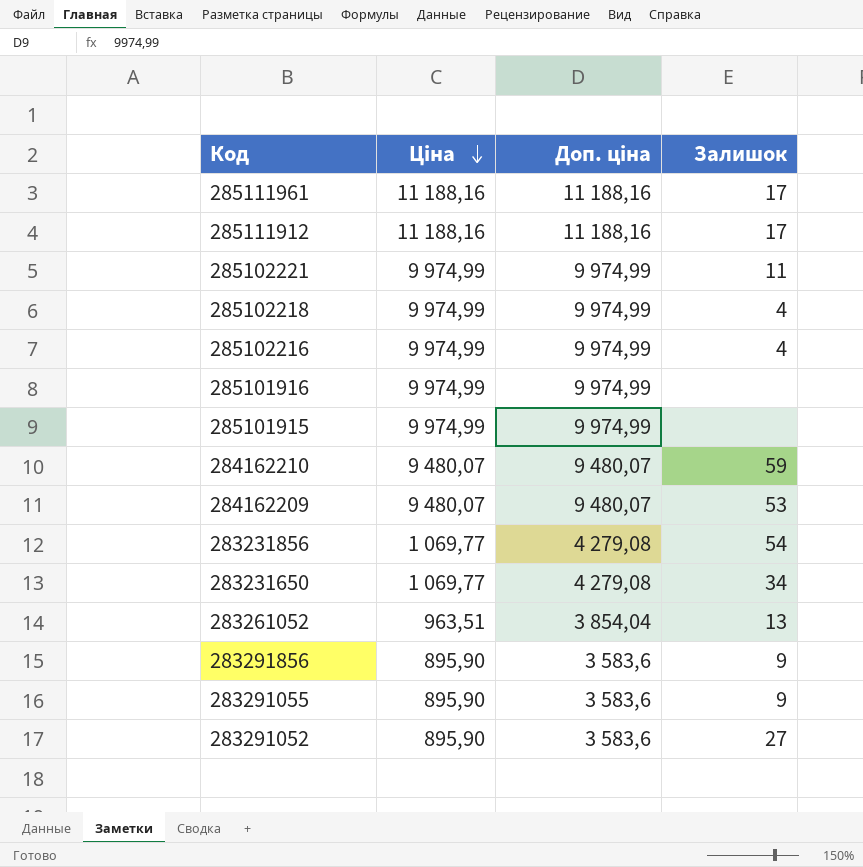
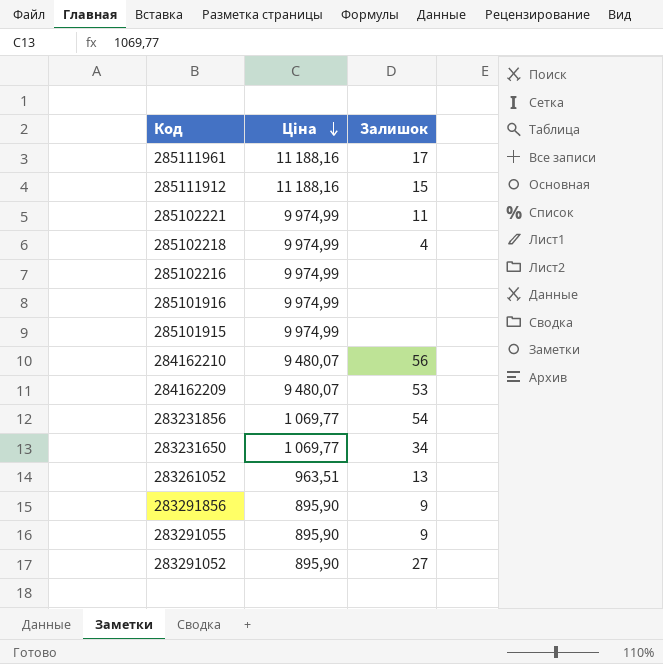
column Доп. ціна | position: 3 -> none
285111912 | Залишок: 17 -> 15
285102216 | Залишок: 4 -> none
284162210 | Залишок: 59 -> 56

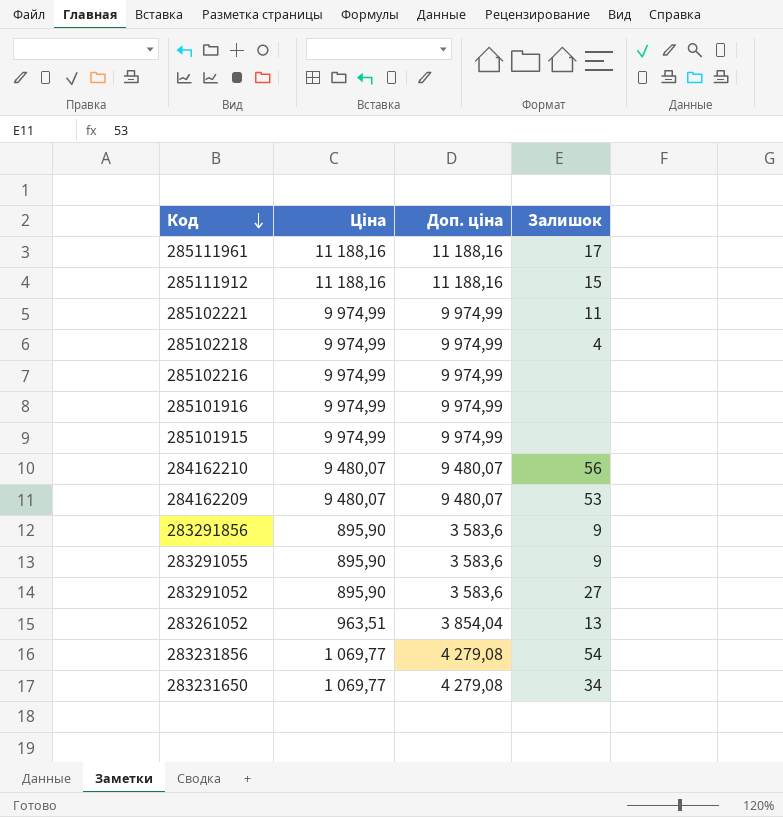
row order: Ціна descending -> Код descending
column Доп. ціна | position: none -> 3

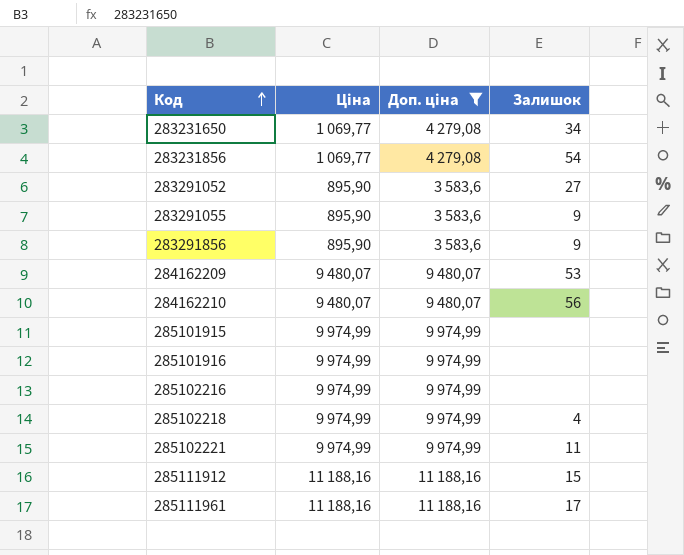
filter: none -> Доп. ціна != 3 854,04
row order: Код descending -> Код ascending

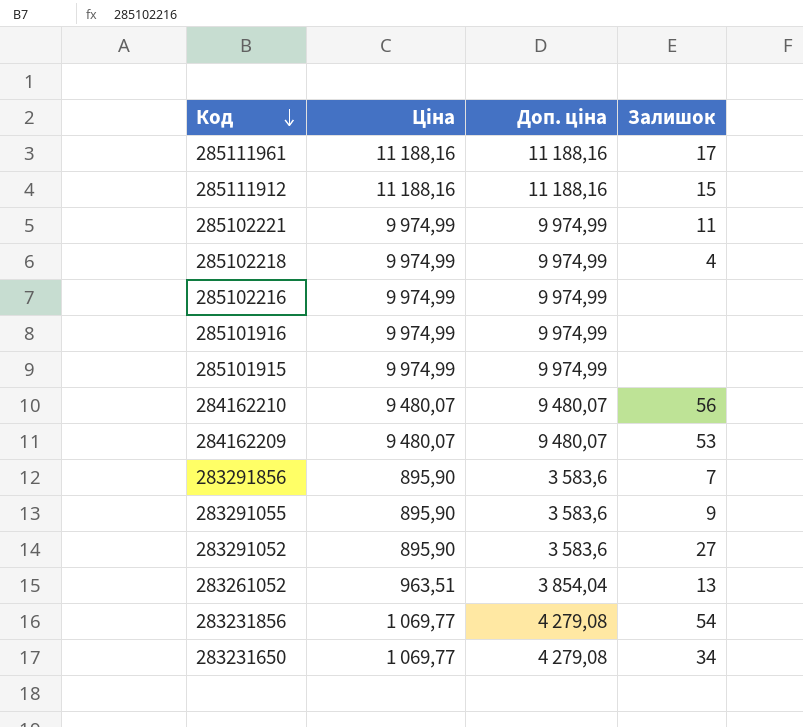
filter: Доп. ціна != 3 854,04 -> none
row order: Код ascending -> Код descending
283291856 | Залишок: 9 -> 7

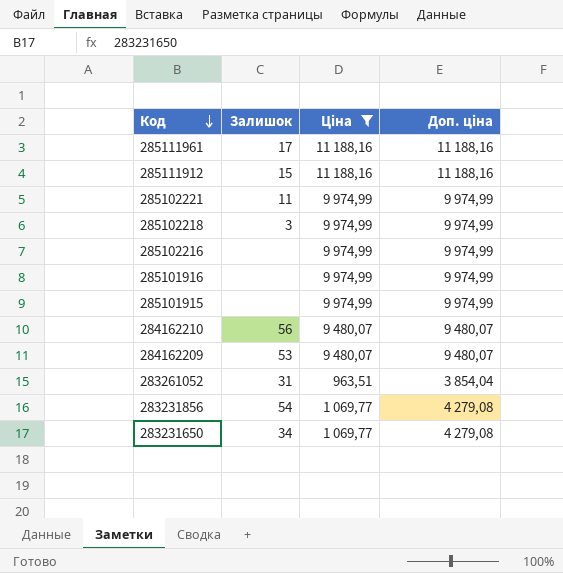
filter: none -> Ціна != 895,90
column Залишок | position: 4 -> 2
285102218 | Залишок: 4 -> 3
283261052 | Залишок: 13 -> 31

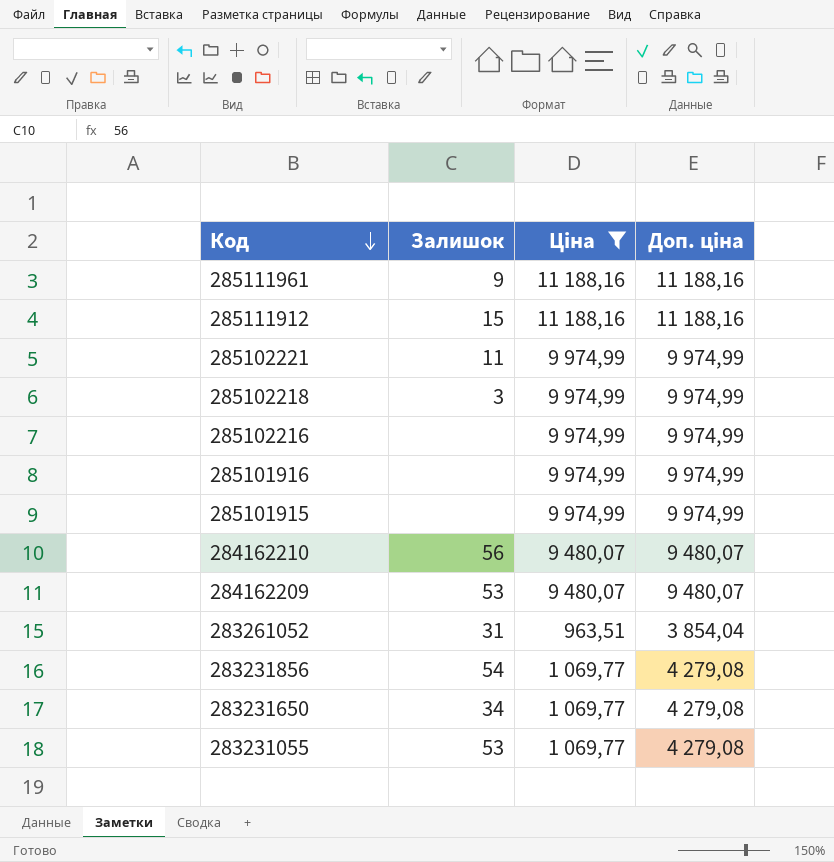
285111961 | Залишок: 17 -> 9
row 283231055: none -> 53 | 1 069,77 | 4 279,08

